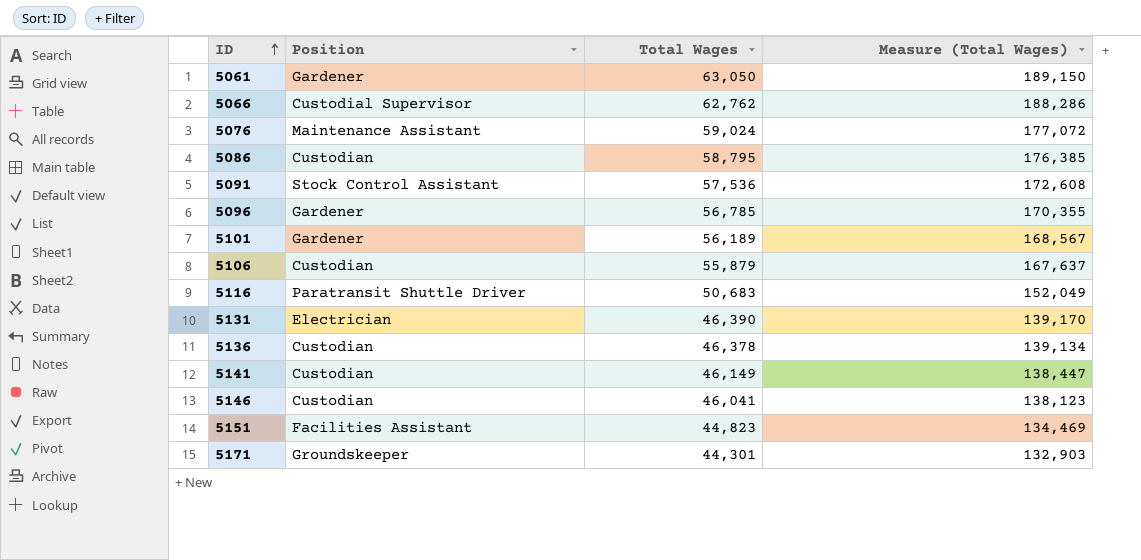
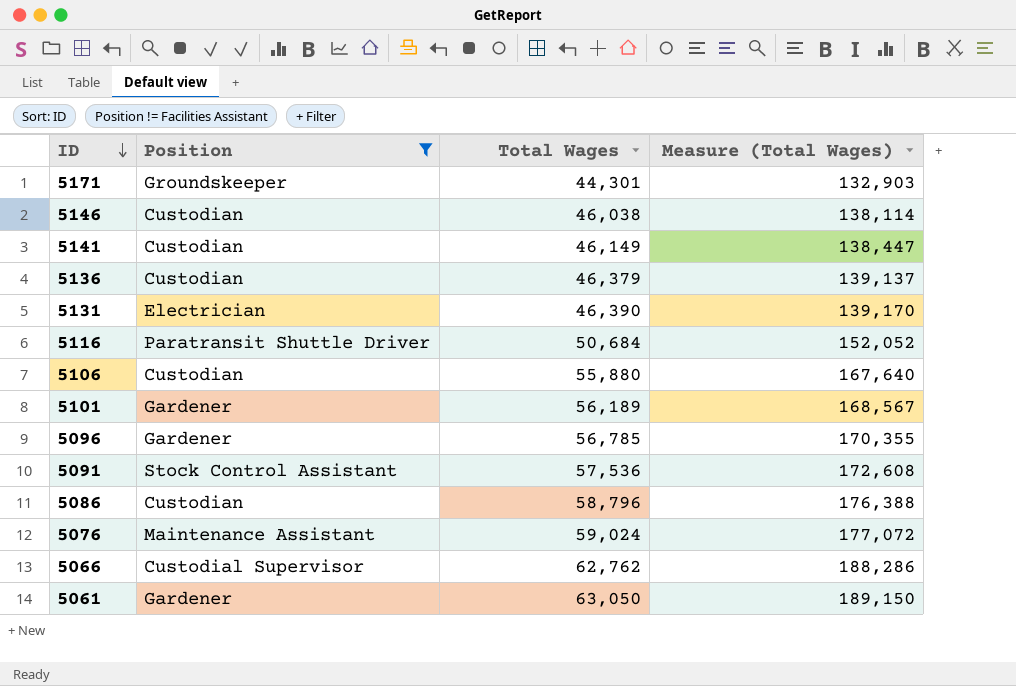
filter: none -> Position != Facilities Assistant
row order: ID ascending -> ID descending
5146 | Total Wages: 46,041 -> 46,038
5146 | Measure (Total Wages): 138,123 -> 138,114
5136 | Total Wages: 46,378 -> 46,379
5136 | Measure (Total Wages): 139,134 -> 139,137
5116 | Total Wages: 50,683 -> 50,684
5116 | Measure (Total Wages): 152,049 -> 152,052
5106 | Total Wages: 55,879 -> 55,880
5106 | Measure (Total Wages): 167,637 -> 167,640
5086 | Total Wages: 58,795 -> 58,796
5086 | Measure (Total Wages): 176,385 -> 176,388

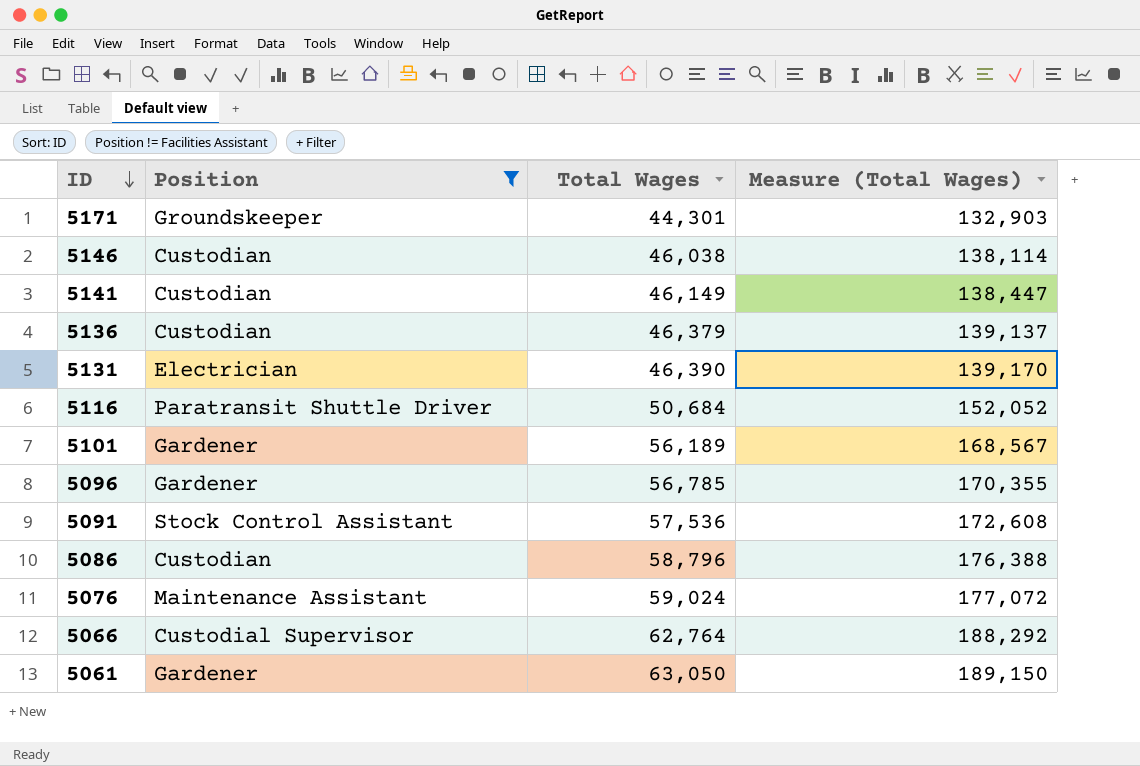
row 5106: Custodian | 55,880 | 167,640 -> none
5066 | Total Wages: 62,762 -> 62,764
5066 | Measure (Total Wages): 188,286 -> 188,292

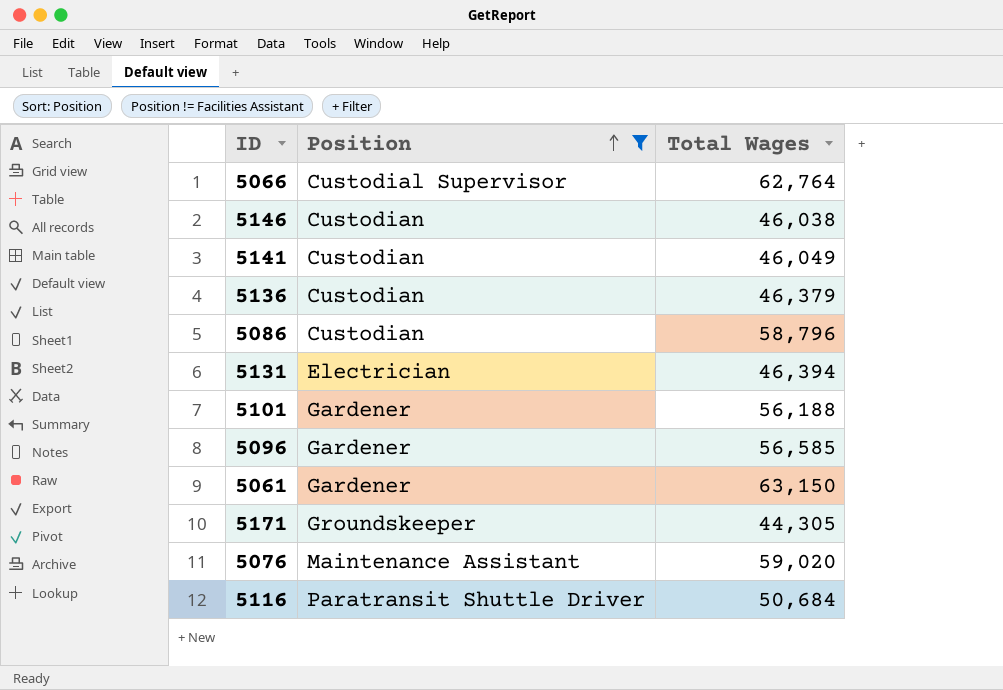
row order: ID descending -> Position ascending
column Measure (Total Wages) | formula: [Total Wages] * 3 -> none
row 5091: Stock Control Assistant | 57,536 | 172,608 -> none
5141 | Total Wages: 46,149 -> 46,049
5131 | Total Wages: 46,390 -> 46,394
5101 | Total Wages: 56,189 -> 56,188
5096 | Total Wages: 56,785 -> 56,585
5061 | Total Wages: 63,050 -> 63,150
5171 | Total Wages: 44,301 -> 44,305
5076 | Total Wages: 59,024 -> 59,020

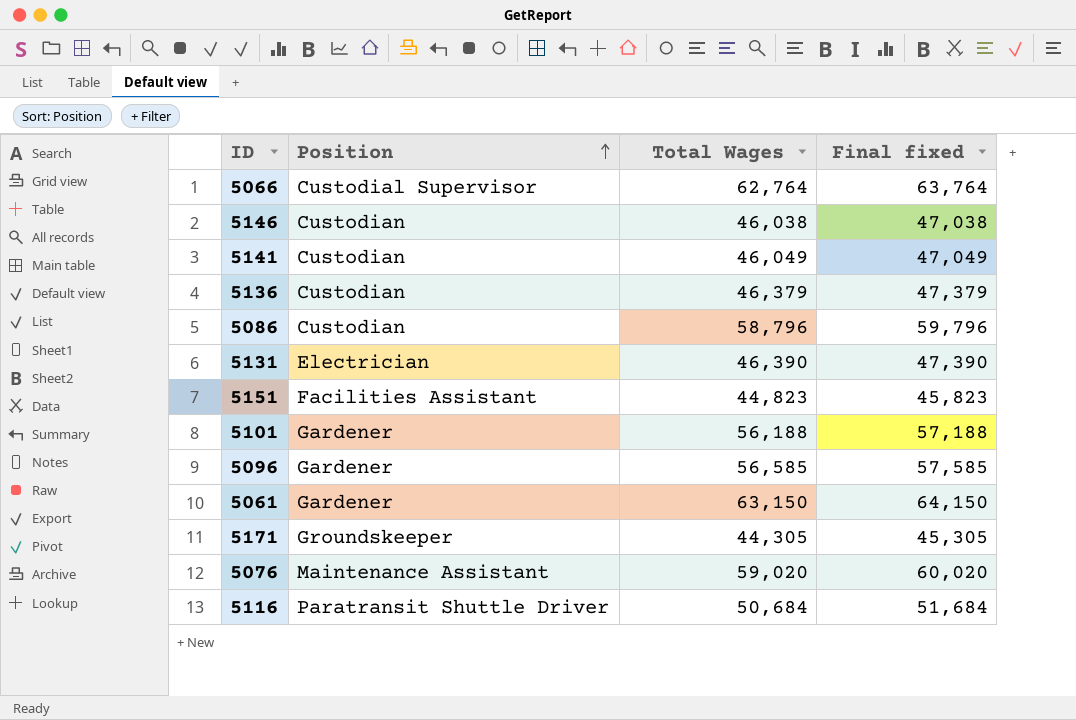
filter: Position != Facilities Assistant -> none
column Final fixed | formula: none -> [Total Wages] + 1000
5131 | Total Wages: 46,394 -> 46,390

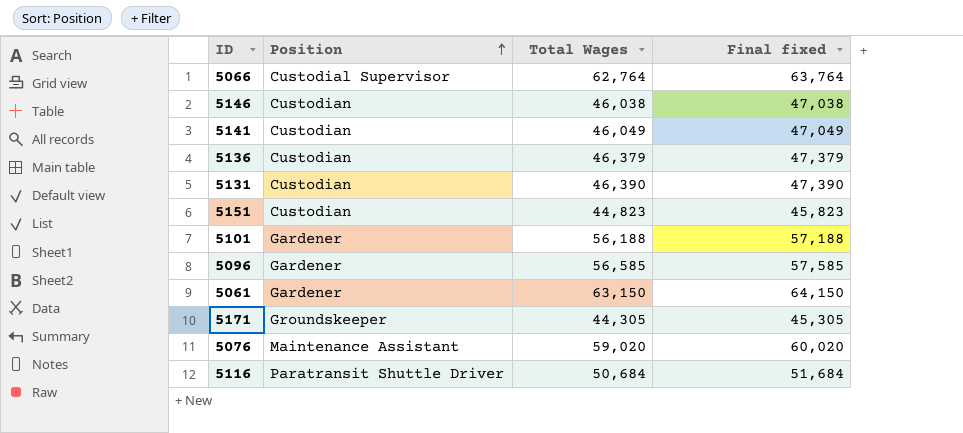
row 5086: Custodian | 58,796 | 59,796 -> none
5131 | Position: Electrician -> Custodian
5151 | Position: Facilities Assistant -> Custodian

